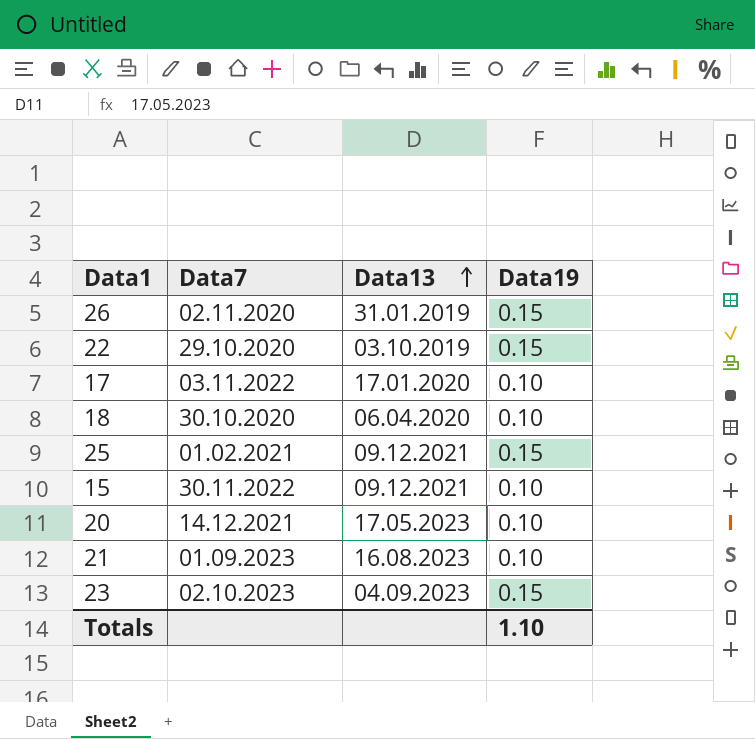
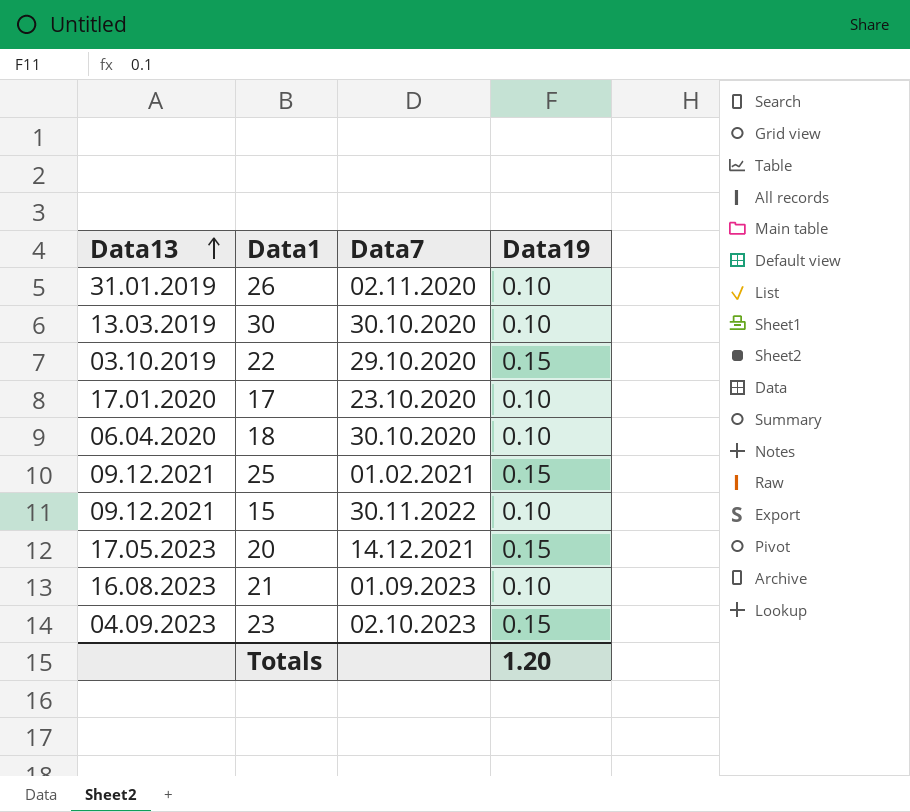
column Data13 | position: 3 -> 1
26 | Data19: 0.15 -> 0.10
row 30: none -> 13.03.2019 | 30.10.2020 | 0.10
17 | Data7: 03.11.2022 -> 23.10.2020
20 | Data19: 0.10 -> 0.15
Totals | Data19: 1.10 -> 1.20

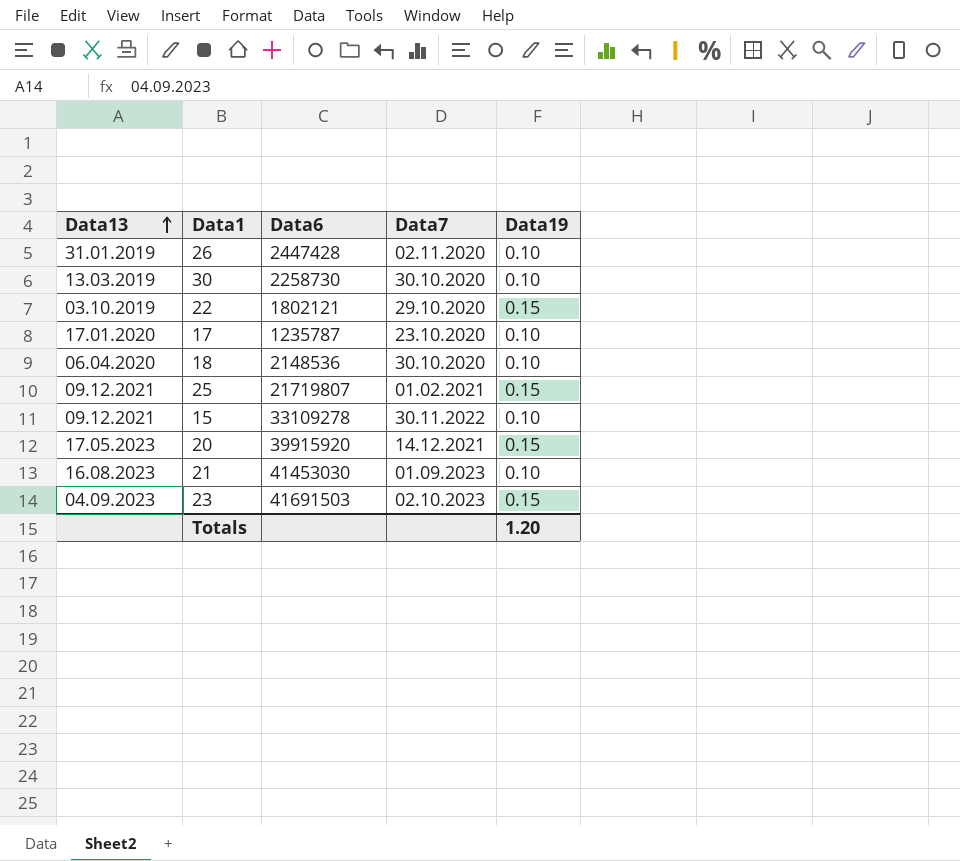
column Data6 | position: none -> 3

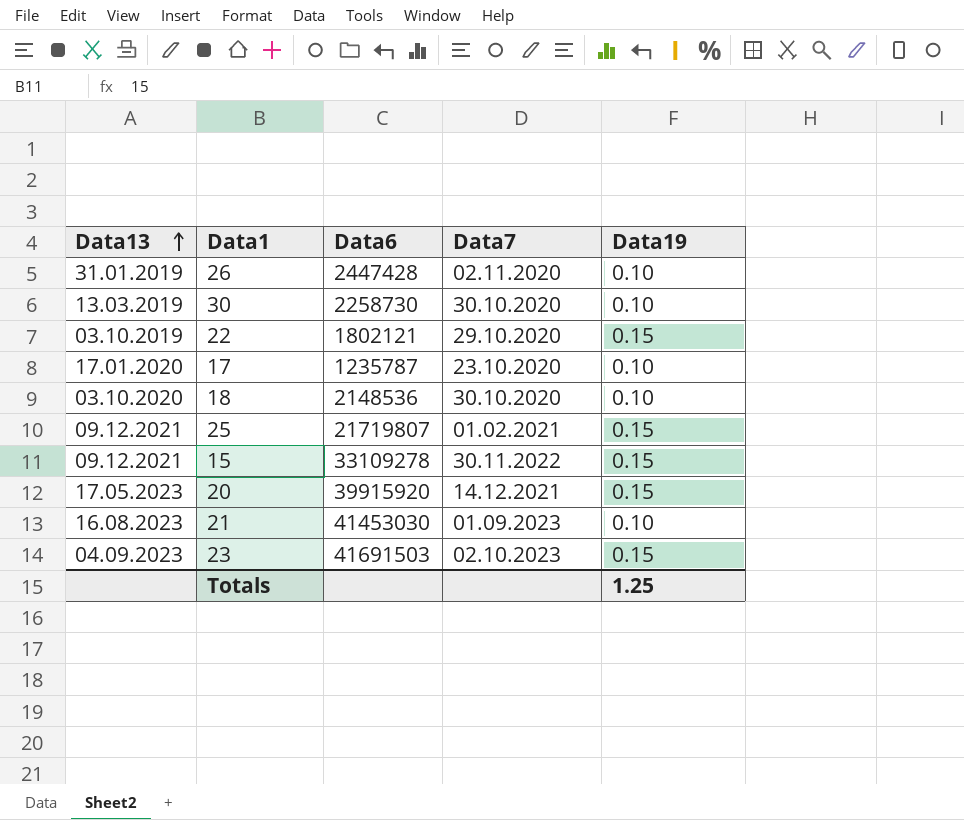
18 | Data13: 06.04.2020 -> 03.10.2020
15 | Data19: 0.10 -> 0.15
Totals | Data19: 1.20 -> 1.25

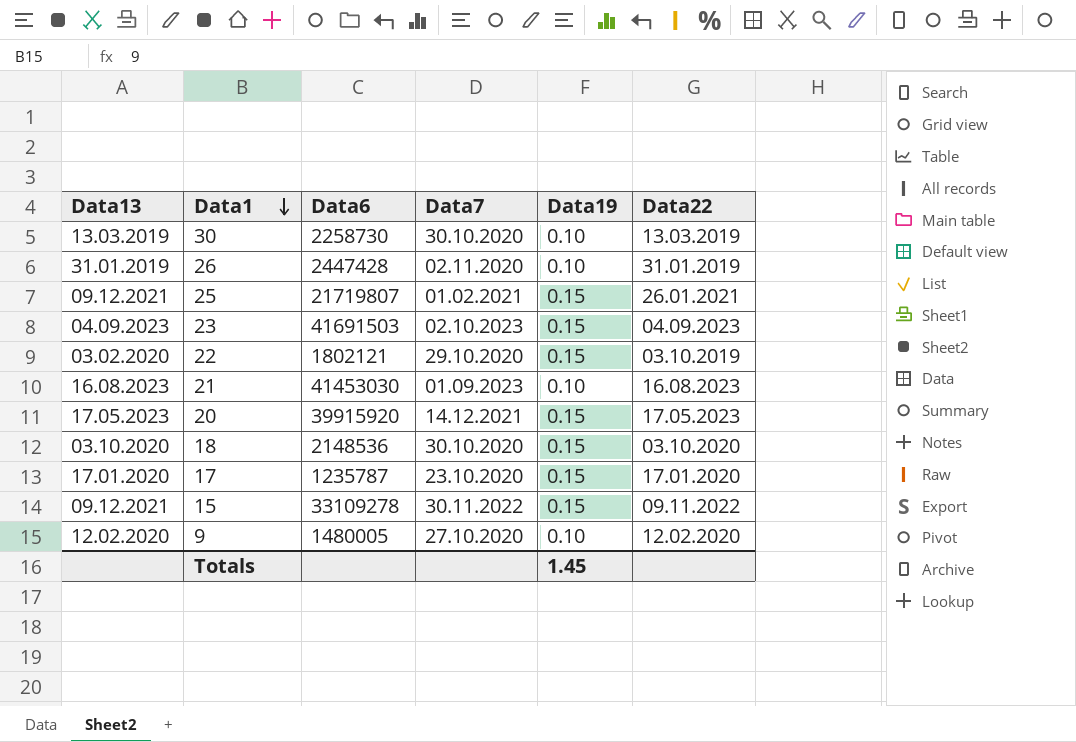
row order: Data13 ascending -> Data1 descending
column Data22 | position: none -> 6
22 | Data13: 03.10.2019 -> 03.02.2020
18 | Data19: 0.10 -> 0.15
17 | Data19: 0.10 -> 0.15
row 9: none -> 12.02.2020 | 1480005 | 27.10.2020 | 0.10 | 12.02.2020
Totals | Data19: 1.25 -> 1.45

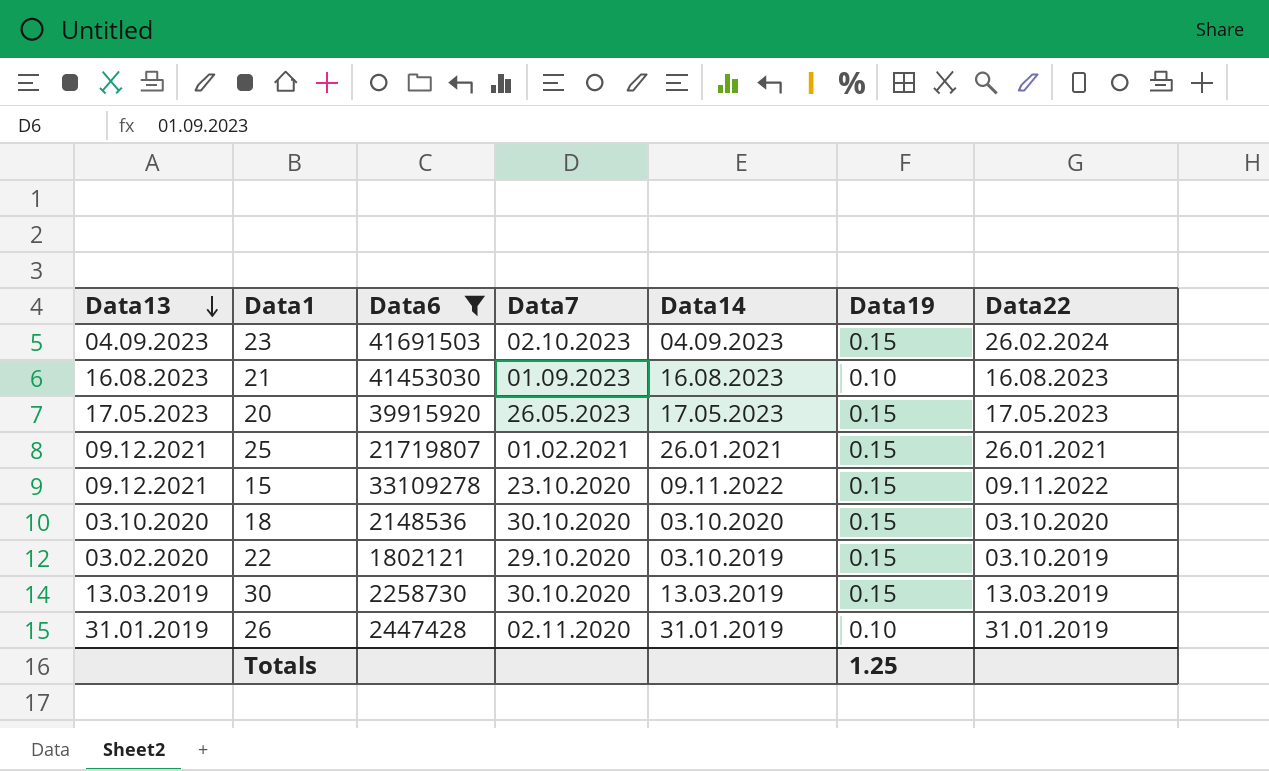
filter: none -> Data6 >= 1802121
row order: Data1 descending -> Data13 descending
column Data14 | position: none -> 5
23 | Data22: 04.09.2023 -> 26.02.2024
20 | Data7: 14.12.2021 -> 26.05.2023
15 | Data7: 30.11.2022 -> 23.10.2020
30 | Data19: 0.10 -> 0.15
Totals | Data19: 1.45 -> 1.25

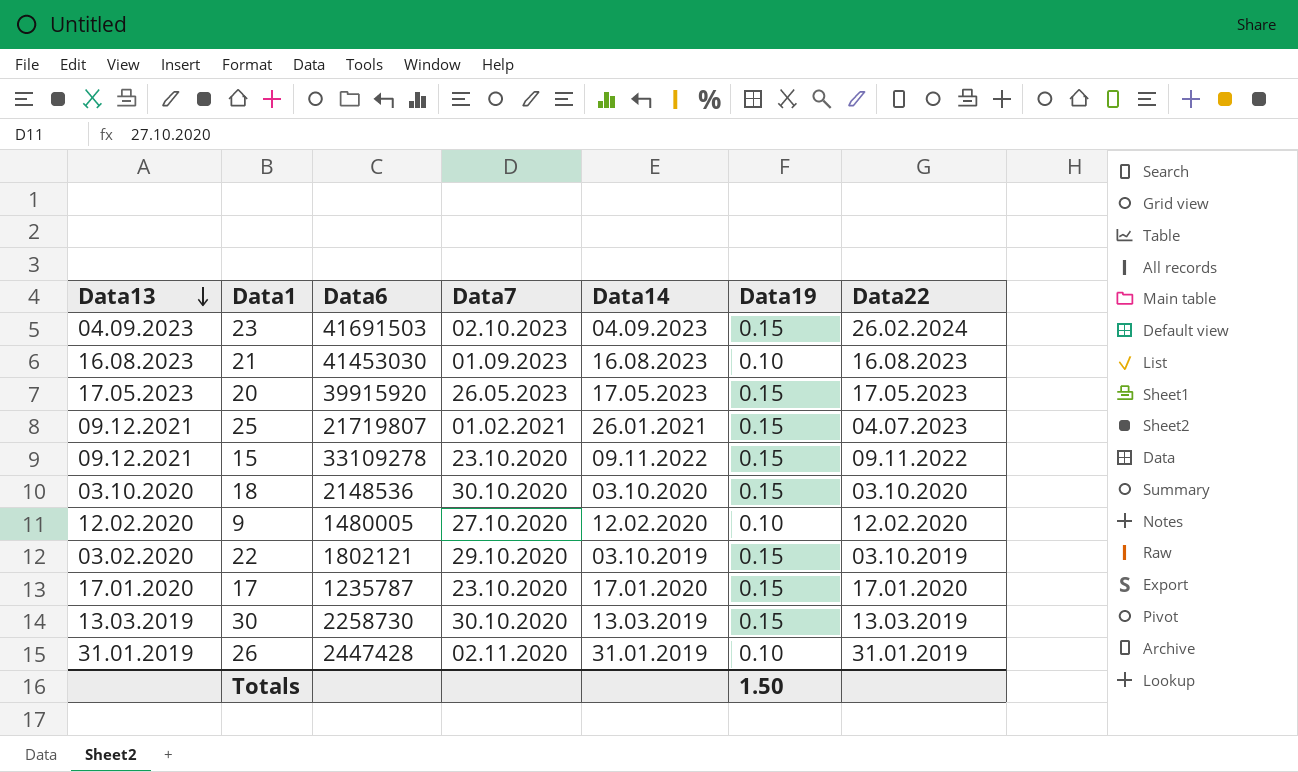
filter: Data6 >= 1802121 -> none
25 | Data22: 26.01.2021 -> 04.07.2023
Totals | Data19: 1.25 -> 1.50

